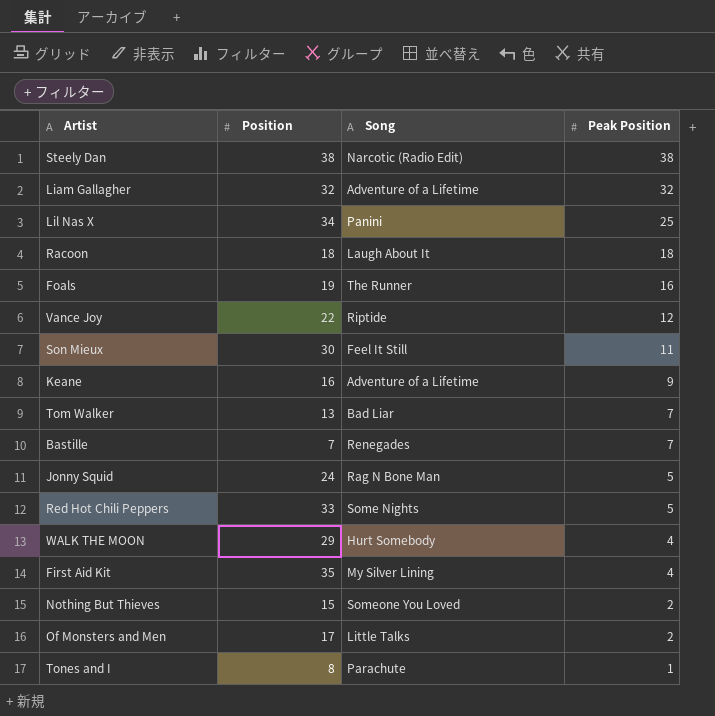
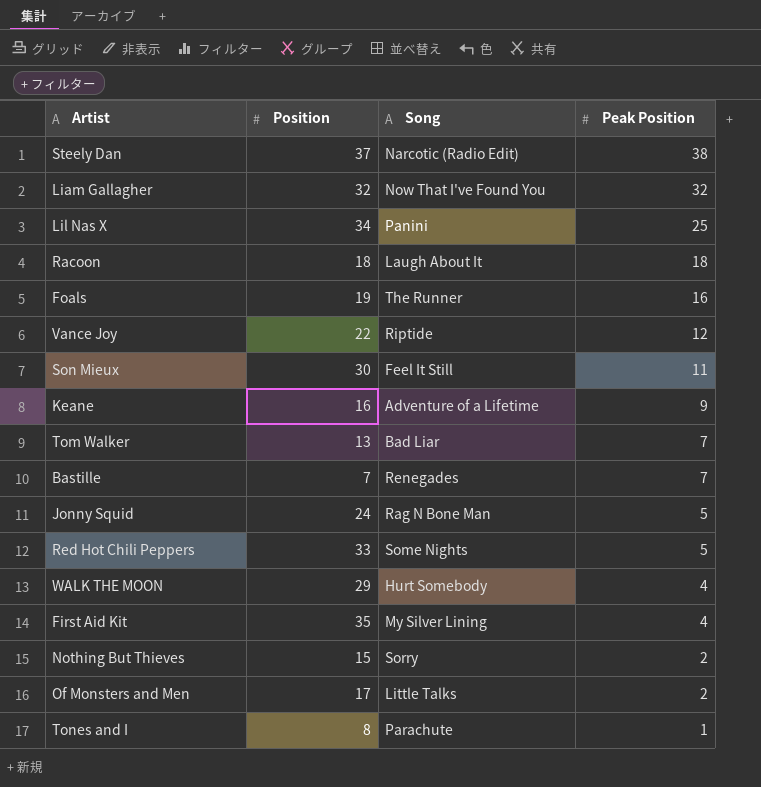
Steely Dan | Position: 38 -> 37
Liam Gallagher | Song: Adventure of a Lifetime -> Now That I've Found You
Nothing But Thieves | Song: Someone You Loved -> Sorry

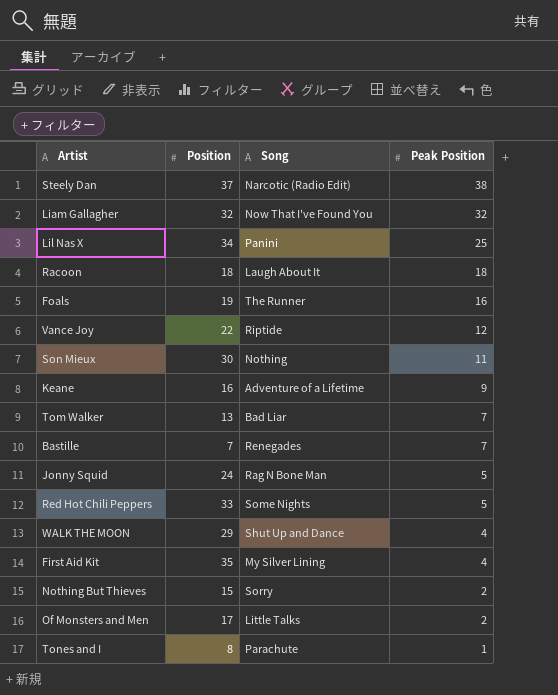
Son Mieux | Song: Feel It Still -> Nothing
WALK THE MOON | Song: Hurt Somebody -> Shut Up and Dance

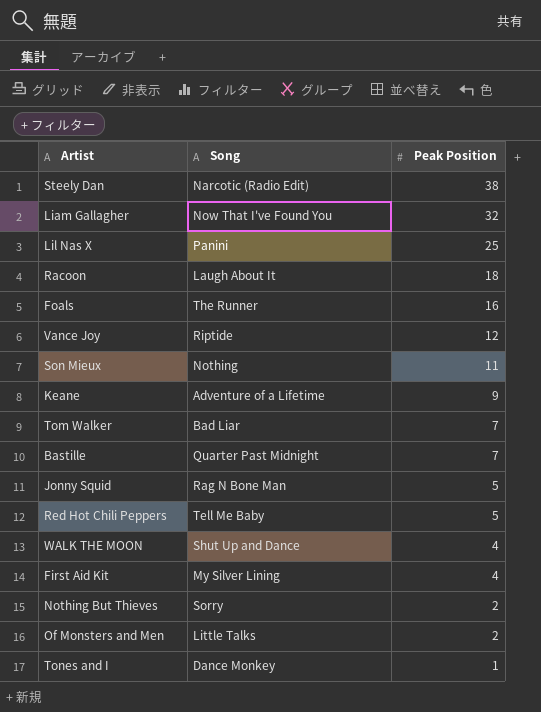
column Position | position: 2 -> none
Bastille | Song: Renegades -> Quarter Past Midnight
Red Hot Chili Peppers | Song: Some Nights -> Tell Me Baby
Tones and I | Song: Parachute -> Dance Monkey

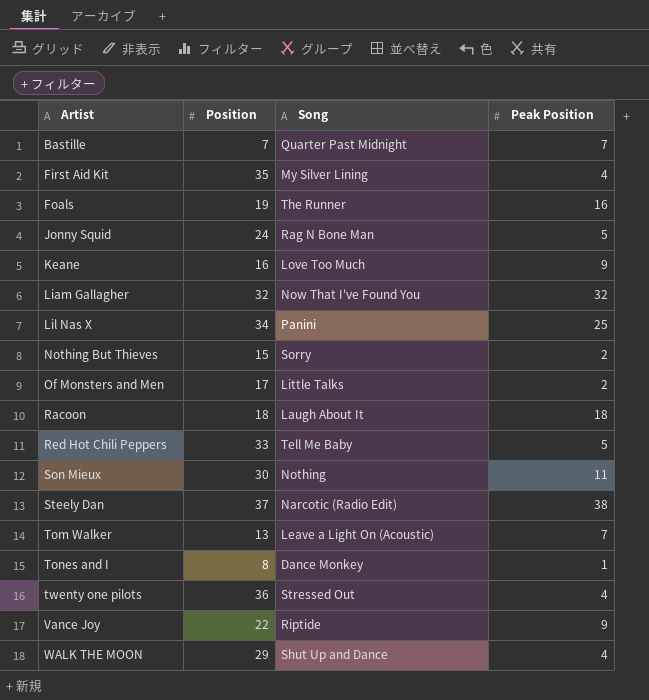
row order: Peak Position descending -> Artist ascending
column Position | position: none -> 2
Keane | Song: Adventure of a Lifetime -> Love Too Much
Tom Walker | Song: Bad Liar -> Leave a Light On (Acoustic)
row twenty one pilots: none -> 36 | Stressed Out | 4
Vance Joy | Peak Position: 12 -> 9

